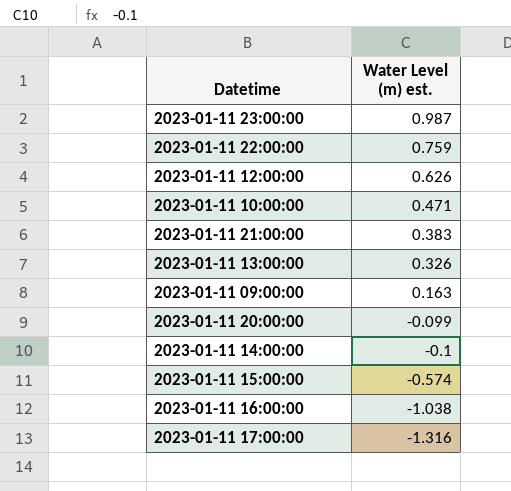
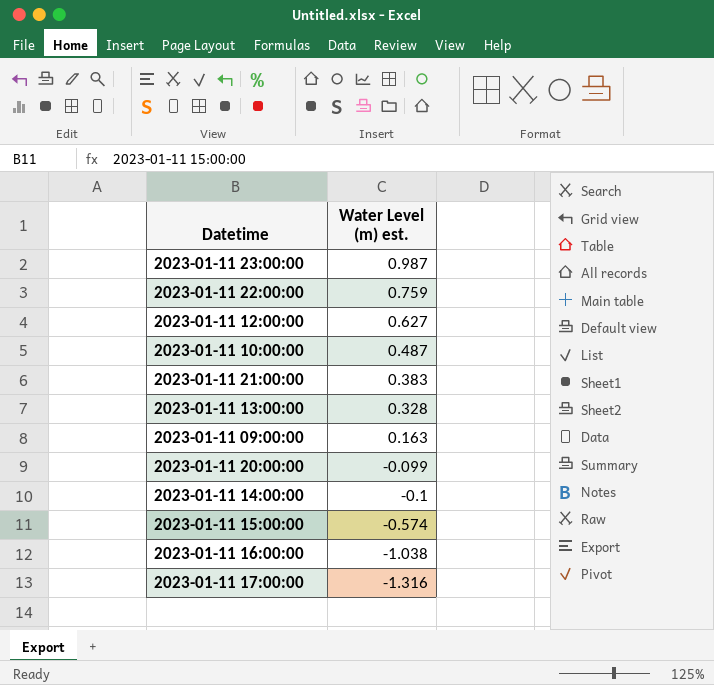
2023-01-11 12:00:00 | Water Level (m) est.: 0.626 -> 0.627
2023-01-11 10:00:00 | Water Level (m) est.: 0.471 -> 0.487
2023-01-11 13:00:00 | Water Level (m) est.: 0.326 -> 0.328

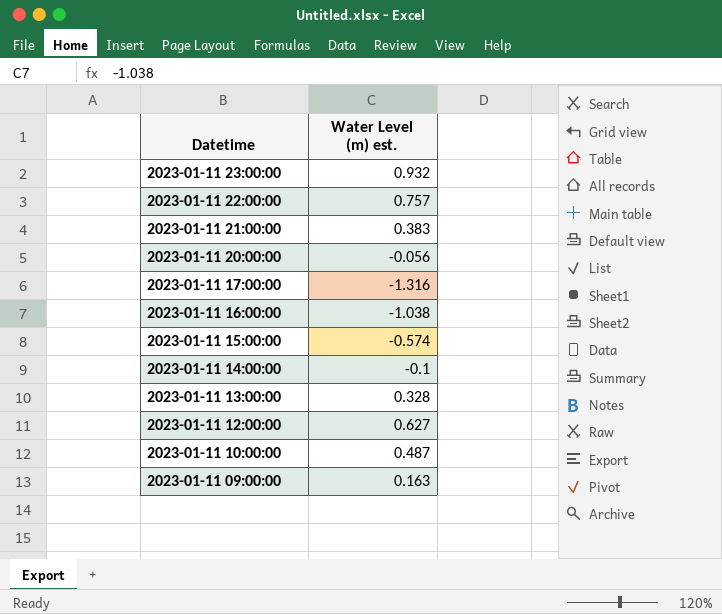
row order: Water Level (m) est. descending -> Datetime descending
2023-01-11 23:00:00 | Water Level (m) est.: 0.987 -> 0.932
2023-01-11 22:00:00 | Water Level (m) est.: 0.759 -> 0.757
2023-01-11 20:00:00 | Water Level (m) est.: -0.099 -> -0.056

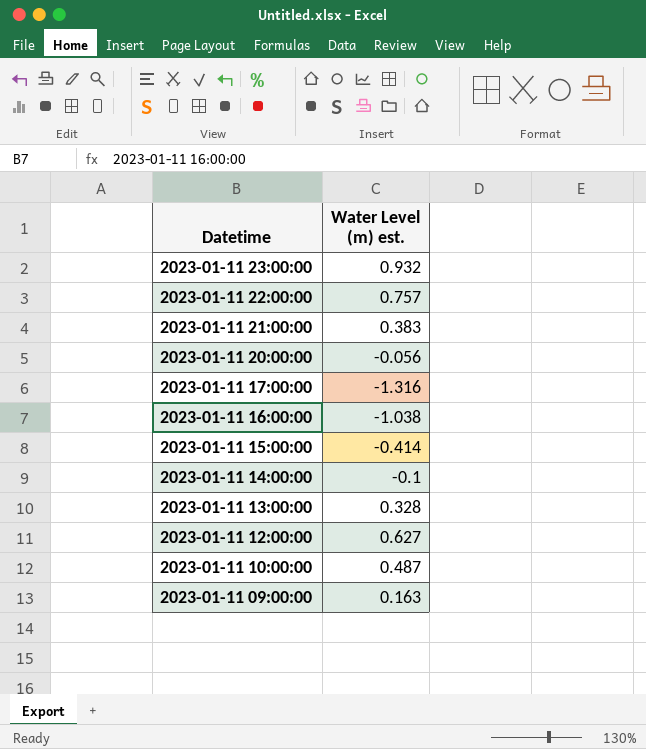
2023-01-11 15:00:00 | Water Level (m) est.: -0.574 -> -0.414

